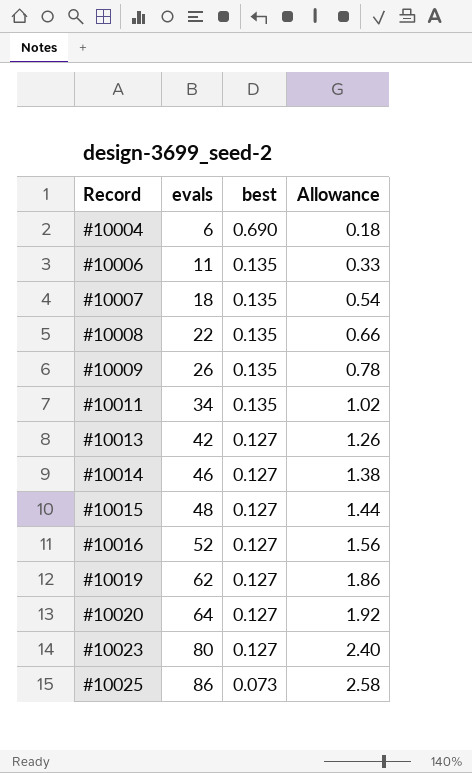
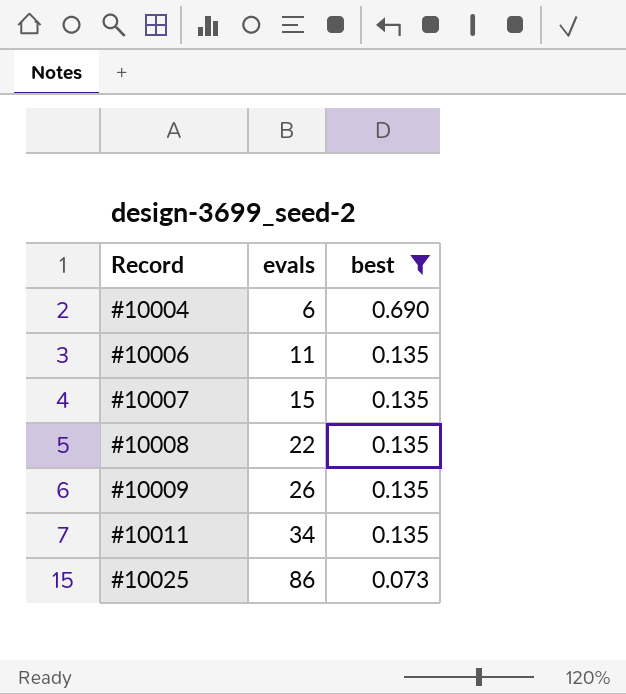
filter: none -> best != 0.127
column Allowance | formula: [evals] * 0.03 -> none
#10007 | evals: 18 -> 15

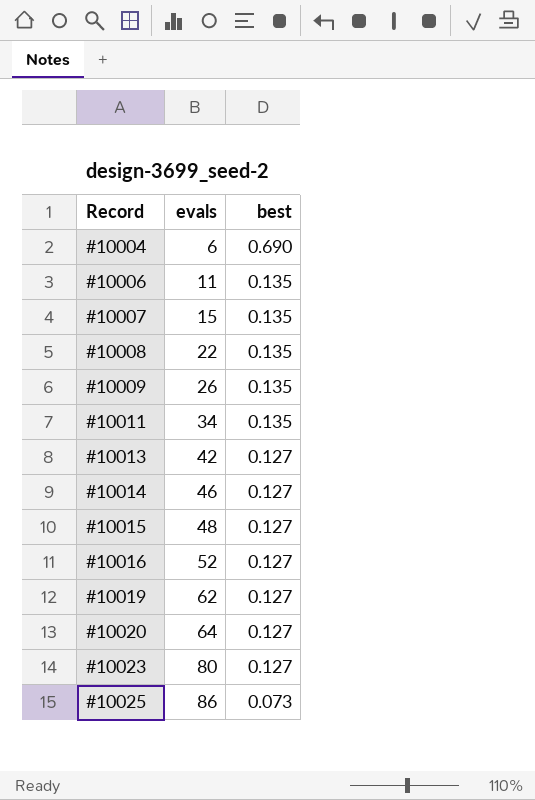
filter: best != 0.127 -> none

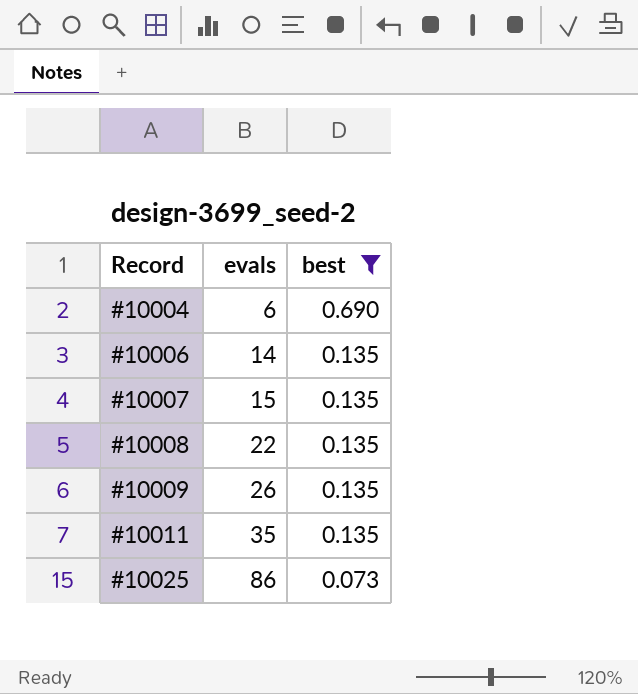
filter: none -> best != 0.127
#10006 | evals: 11 -> 14
#10011 | evals: 34 -> 35

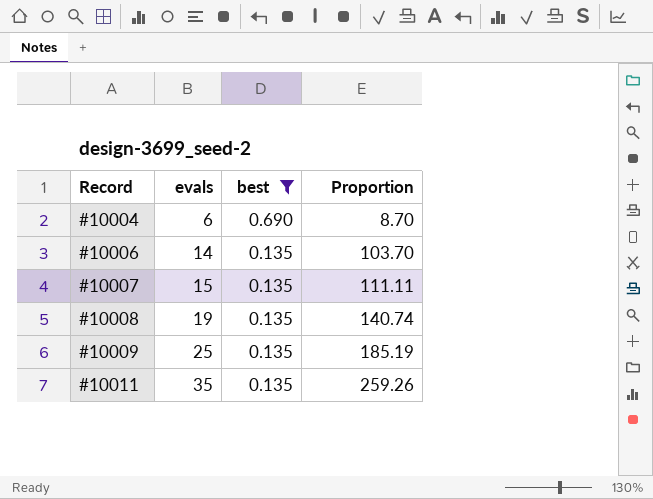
column Proportion | formula: none -> [evals] / [best]
row #10025: 86 | 0.073 -> none
#10008 | evals: 22 -> 19
#10009 | evals: 26 -> 25

